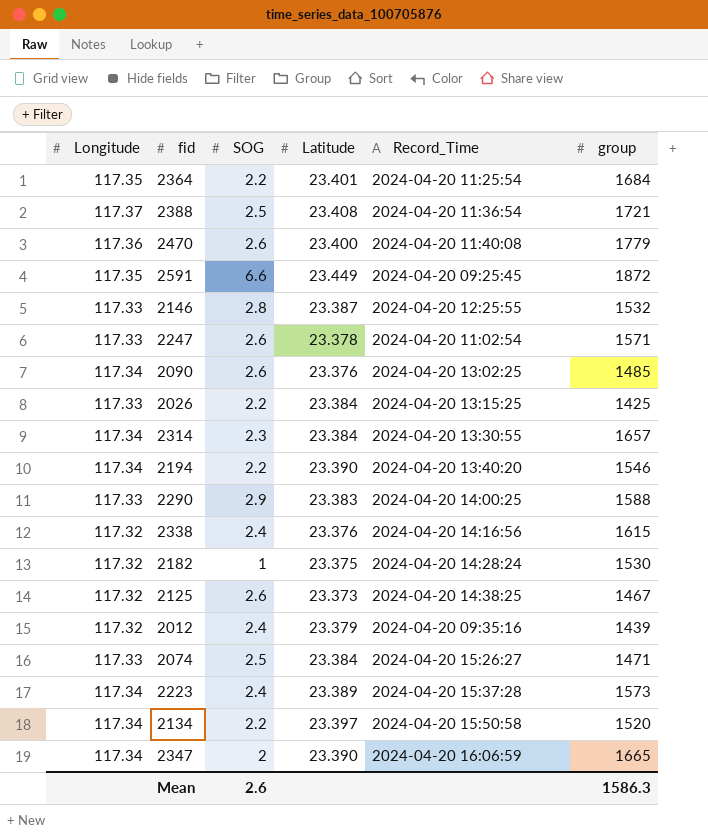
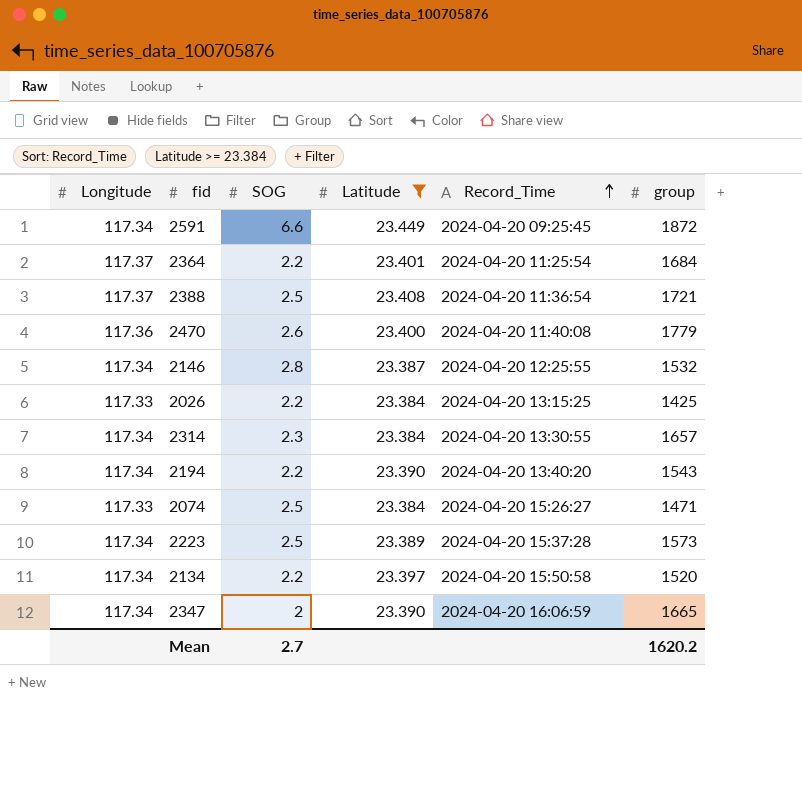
filter: none -> Latitude >= 23.384
row order: none -> Record_Time ascending
2591 | Longitude: 117.35 -> 117.34
2364 | Longitude: 117.35 -> 117.37
2146 | Longitude: 117.33 -> 117.34
2194 | group: 1546 -> 1543
2223 | SOG: 2.4 -> 2.5
Mean | SOG: 2.6 -> 2.7
Mean | group: 1586.3 -> 1620.2

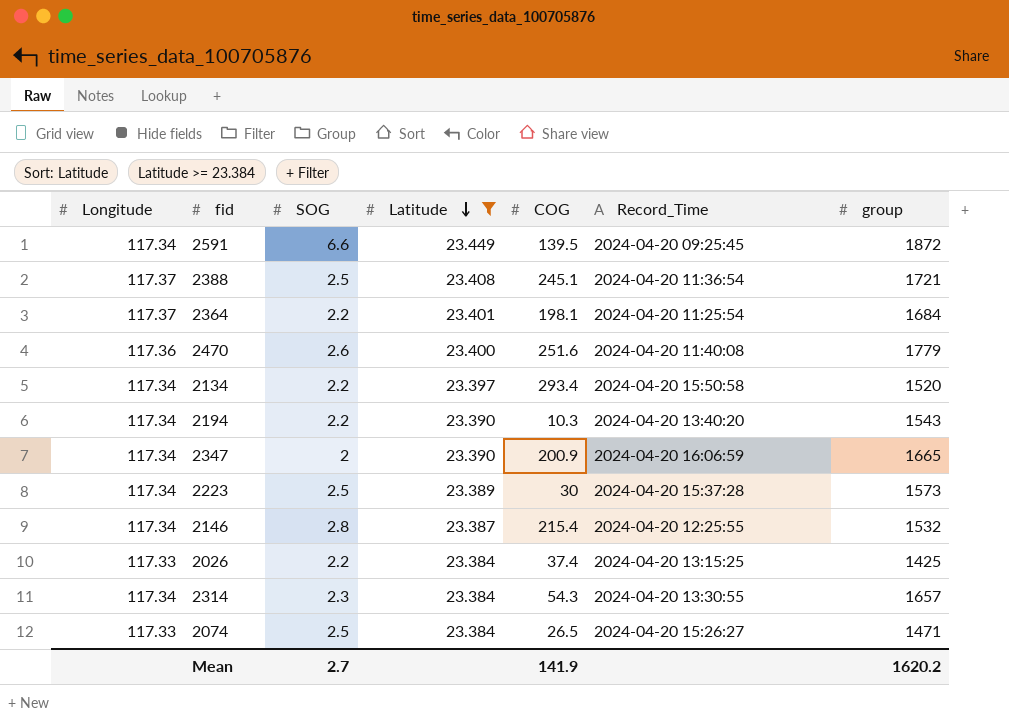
row order: Record_Time ascending -> Latitude descending
column COG | position: none -> 5

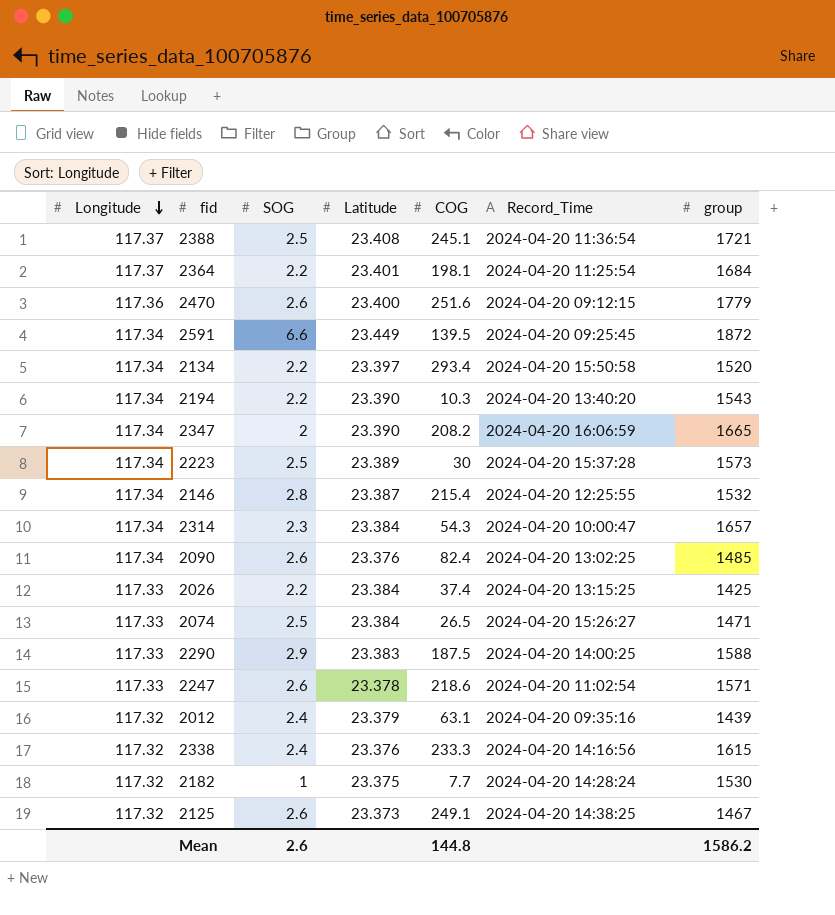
filter: Latitude >= 23.384 -> none
row order: Latitude descending -> Longitude descending
2470 | Record_Time: 2024-04-20 11:40:08 -> 2024-04-20 09:12:15
2347 | COG: 200.9 -> 208.2
2314 | Record_Time: 2024-04-20 13:30:55 -> 2024-04-20 10:00:47
Mean | SOG: 2.7 -> 2.6
Mean | COG: 141.9 -> 144.8
Mean | group: 1620.2 -> 1586.2

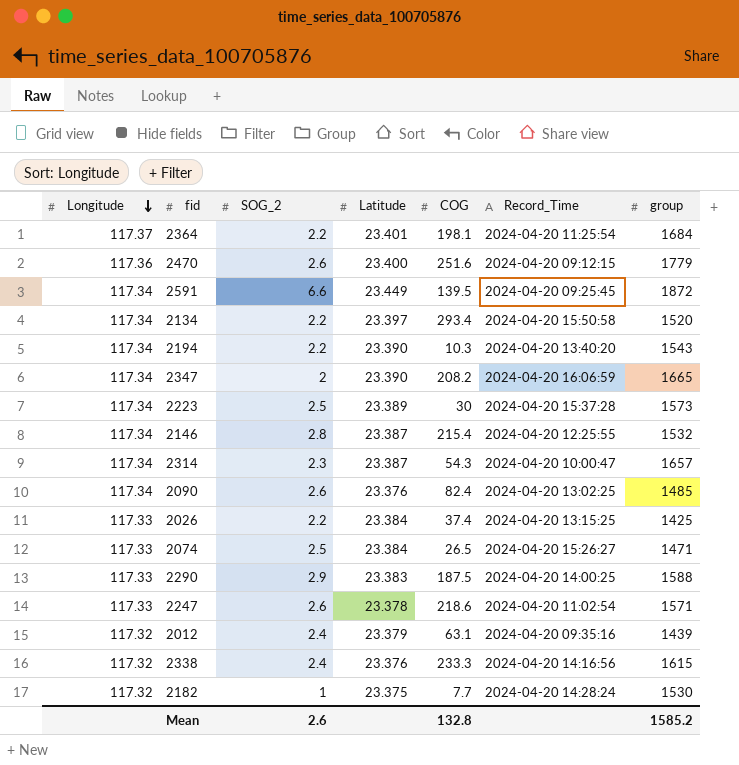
column name: SOG -> SOG_2
row 2388: 117.37 | 2.5 | 23.408 | 245.1 | 2024-04-20 11:36:54 | 1721 -> none
row 2125: 117.32 | 2.6 | 23.373 | 249.1 | 2024-04-20 14:38:25 | 1467 -> none
2314 | Latitude: 23.384 -> 23.387
Mean | COG: 144.8 -> 132.8
Mean | group: 1586.2 -> 1585.2

